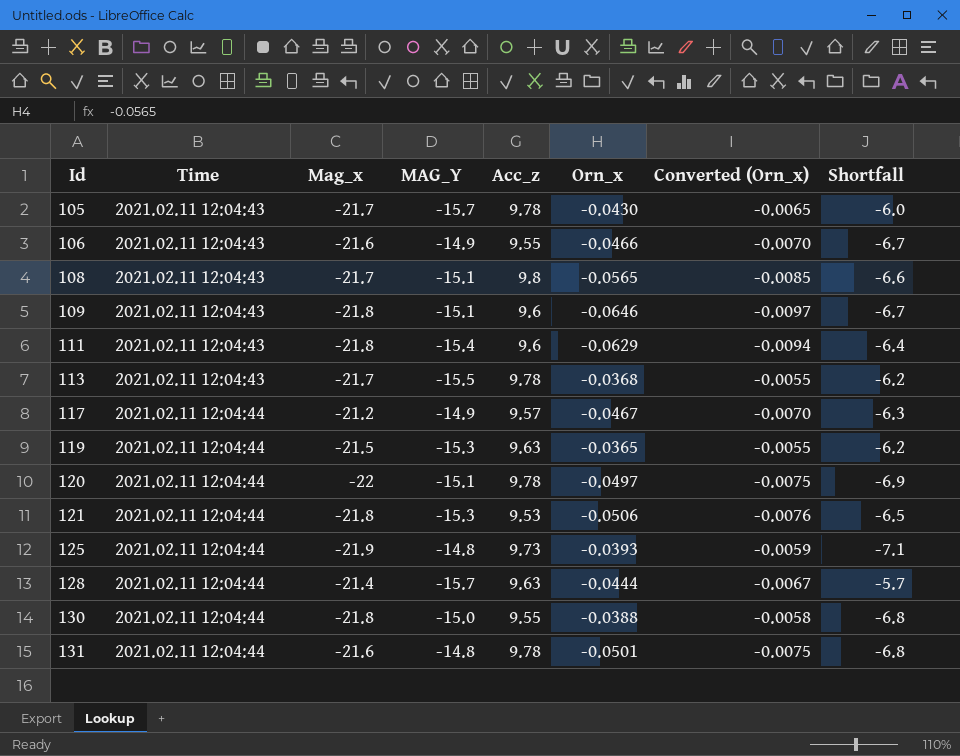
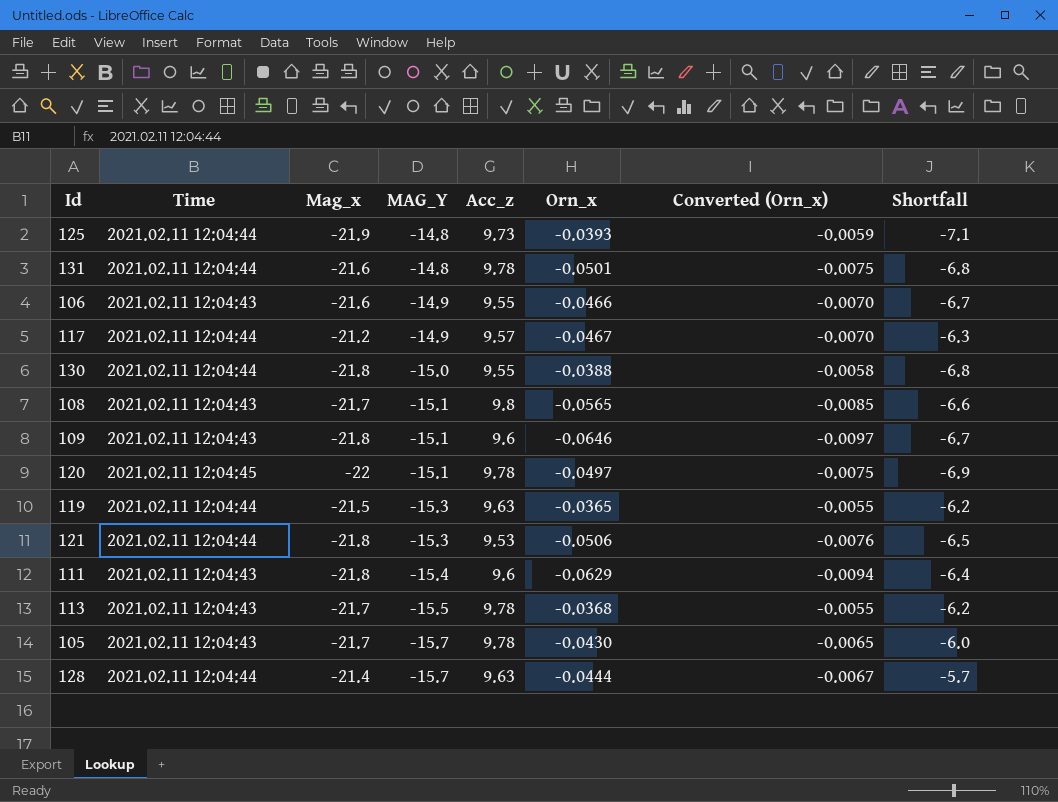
row order: Id ascending -> MAG_Y descending
120 | Time: 2021.02.11 12:04:44 -> 2021.02.11 12:04:45

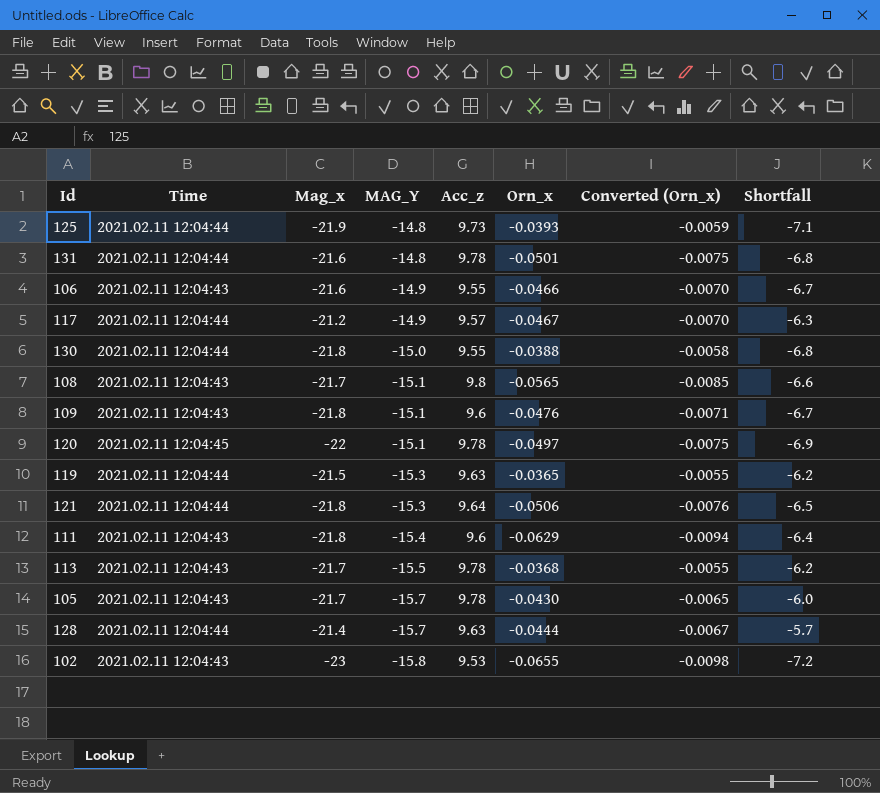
109 | Orn_x: -0.0646 -> -0.0476
109 | Converted (Orn_x): -0.0097 -> -0.0071
121 | Acc_z: 9.53 -> 9.64
row 102: none -> 2021.02.11 12:04:43 | -23 | -15.8 | 9.53 | -0.0655 | -0.0098 | -7.2

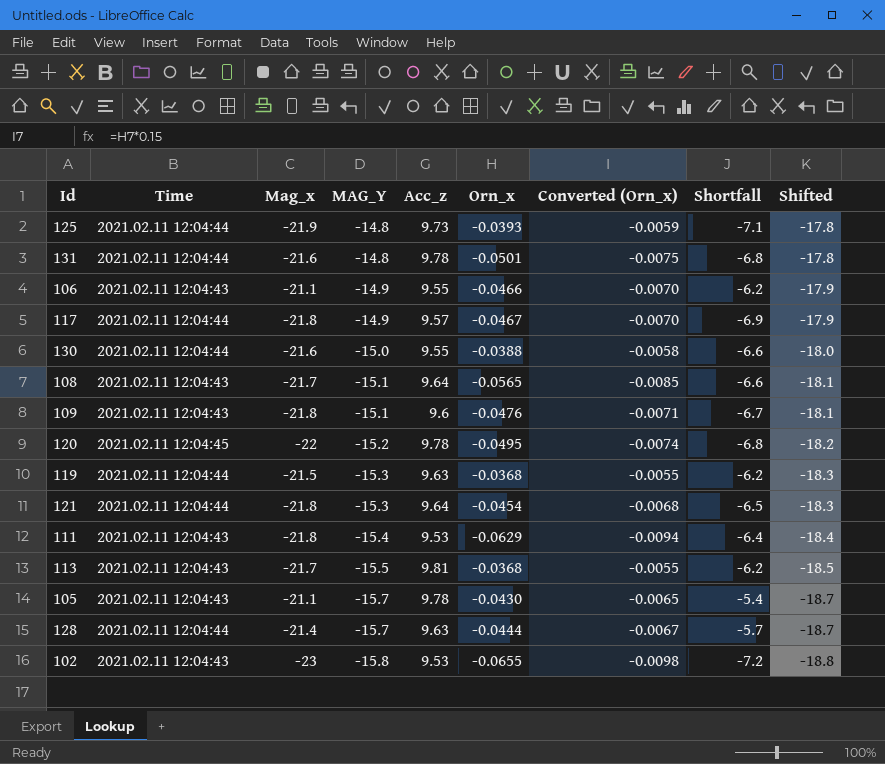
column Shifted | formula: none -> [MAG_Y] - 3
106 | Mag_x: -21.6 -> -21.1
106 | Shortfall: -6.7 -> -6.2
117 | Mag_x: -21.2 -> -21.8
117 | Shortfall: -6.3 -> -6.9
130 | Mag_x: -21.8 -> -21.6
130 | Shortfall: -6.8 -> -6.6
108 | Acc_z: 9.8 -> 9.64
120 | MAG_Y: -15.1 -> -15.2
120 | Orn_x: -0.0497 -> -0.0495
120 | Converted (Orn_x): -0.0075 -> -0.0074
120 | Shortfall: -6.9 -> -6.8
119 | Orn_x: -0.0365 -> -0.0368
121 | Orn_x: -0.0506 -> -0.0454
121 | Converted (Orn_x): -0.0076 -> -0.0068
111 | Acc_z: 9.6 -> 9.53
113 | Acc_z: 9.78 -> 9.81
105 | Mag_x: -21.7 -> -21.1
105 | Shortfall: -6.0 -> -5.4

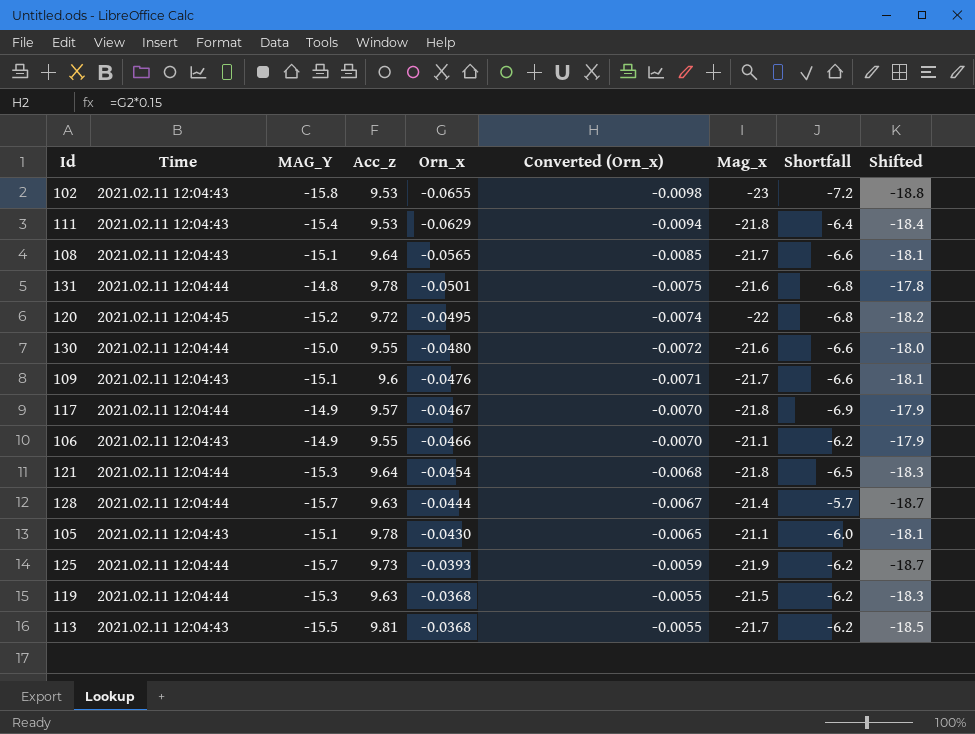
row order: MAG_Y descending -> Orn_x ascending
column Mag_x | position: 3 -> 7
120 | Acc_z: 9.78 -> 9.72
130 | Orn_x: -0.0388 -> -0.0480
130 | Converted (Orn_x): -0.0058 -> -0.0072
109 | Mag_x: -21.8 -> -21.7
109 | Shortfall: -6.7 -> -6.6
105 | MAG_Y: -15.7 -> -15.1
105 | Shortfall: -5.4 -> -6.0
105 | Shifted: -18.7 -> -18.1
125 | MAG_Y: -14.8 -> -15.7
125 | Shortfall: -7.1 -> -6.2
125 | Shifted: -17.8 -> -18.7

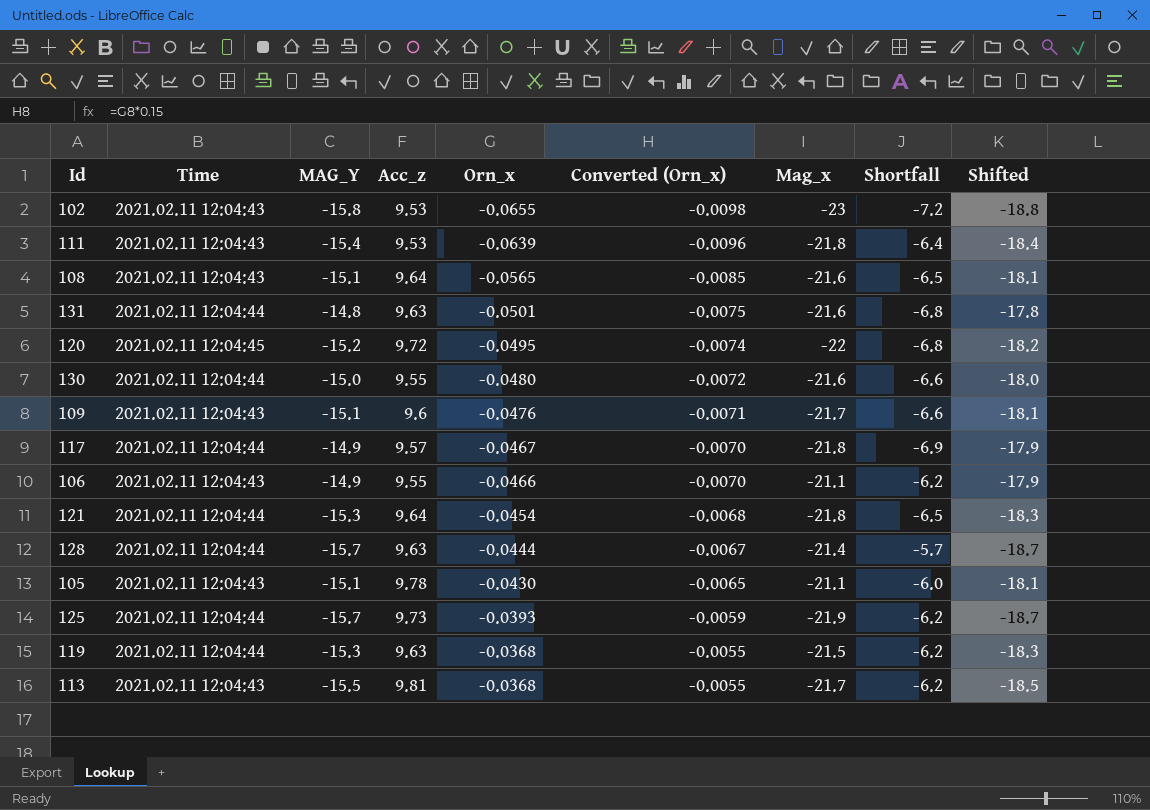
111 | Orn_x: -0.0629 -> -0.0639
111 | Converted (Orn_x): -0.0094 -> -0.0096
108 | Mag_x: -21.7 -> -21.6
108 | Shortfall: -6.6 -> -6.5
131 | Acc_z: 9.78 -> 9.63

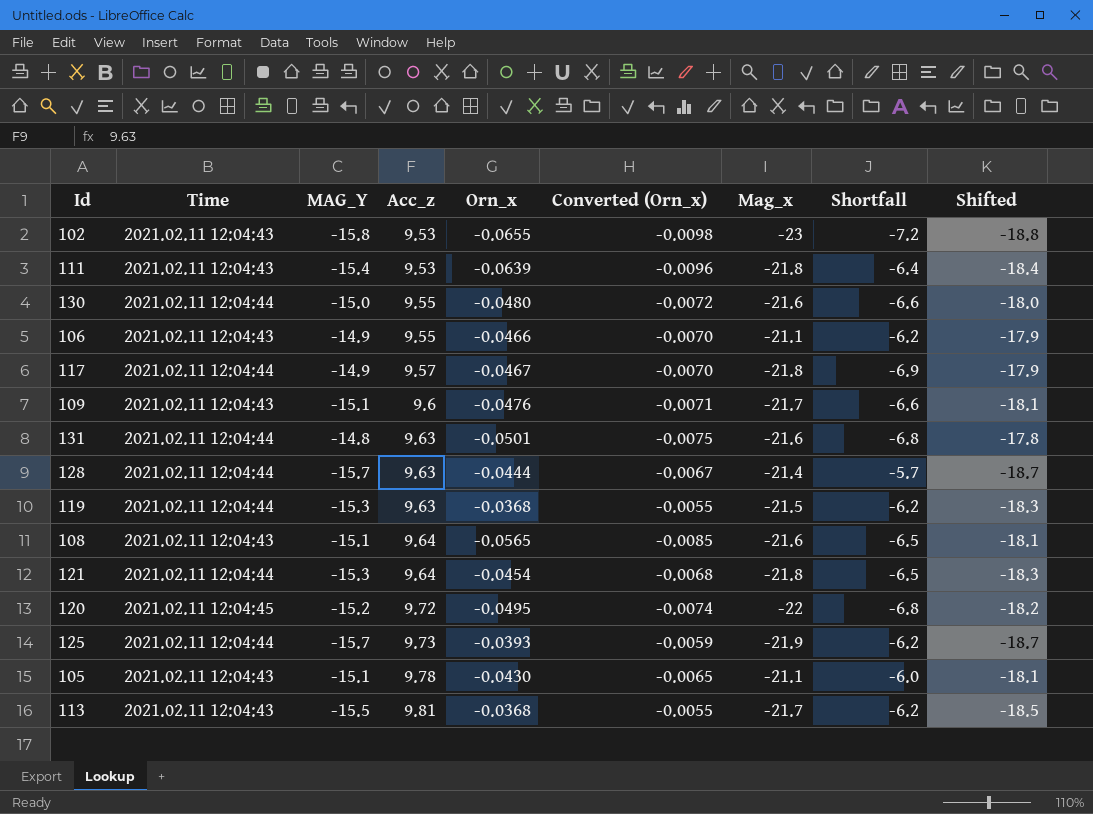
row order: Orn_x ascending -> Acc_z ascending

